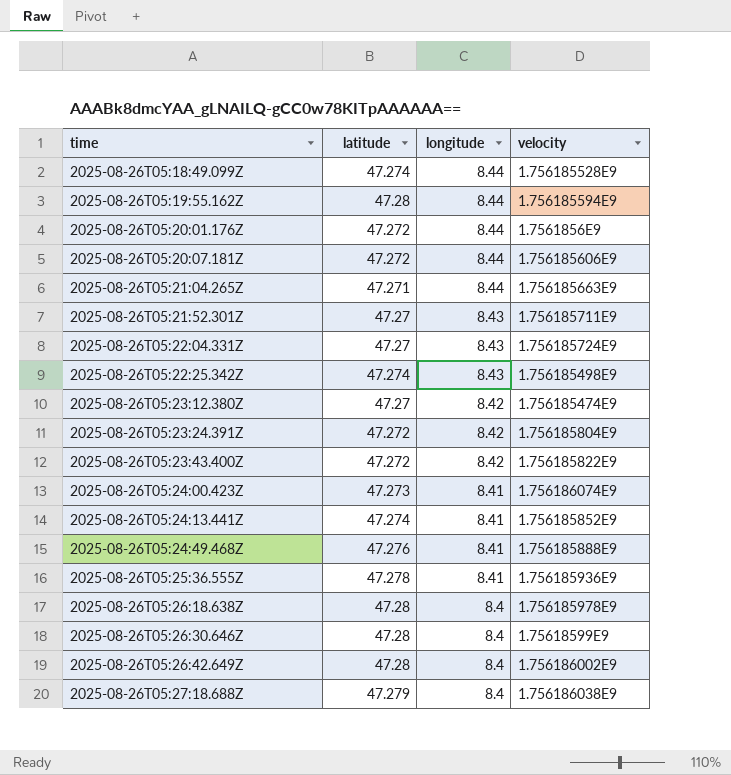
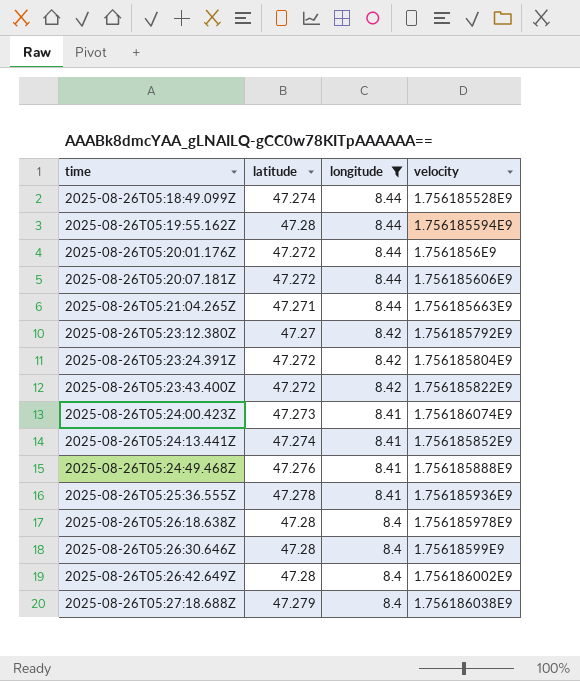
filter: none -> longitude != 8.43
2025-08-26T05:23:12.380Z | velocity: 1.756185474E9 -> 1.756185792E9

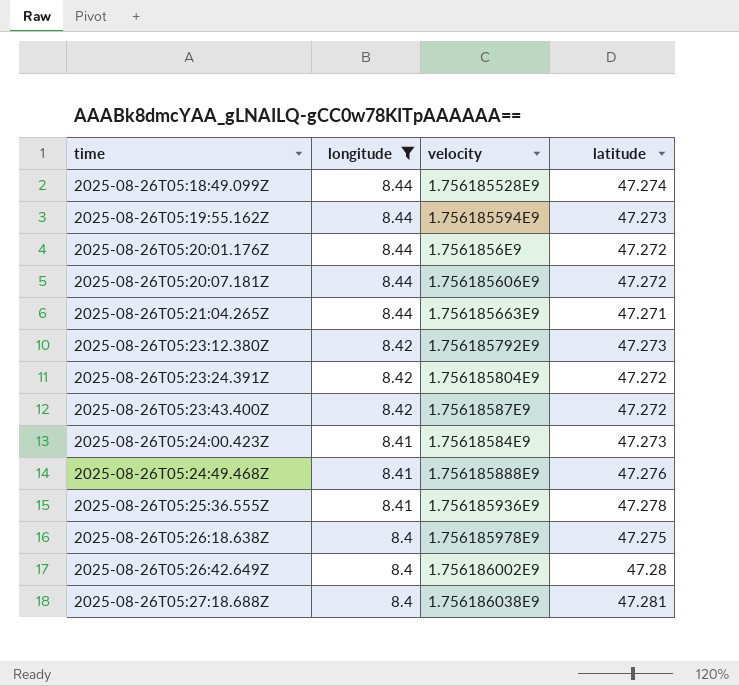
column latitude | position: 2 -> 4
row 2025-08-26T05:24:13.441Z: 47.274 | 8.41 | 1.756185852E9 -> none
row 2025-08-26T05:26:30.646Z: 47.28 | 8.4 | 1.75618599E9 -> none
2025-08-26T05:19:55.162Z | latitude: 47.28 -> 47.273
2025-08-26T05:23:12.380Z | latitude: 47.27 -> 47.273
2025-08-26T05:23:43.400Z | velocity: 1.756185822E9 -> 1.75618587E9
2025-08-26T05:24:00.423Z | velocity: 1.756186074E9 -> 1.75618584E9
2025-08-26T05:26:18.638Z | latitude: 47.28 -> 47.275
2025-08-26T05:27:18.688Z | latitude: 47.279 -> 47.281

